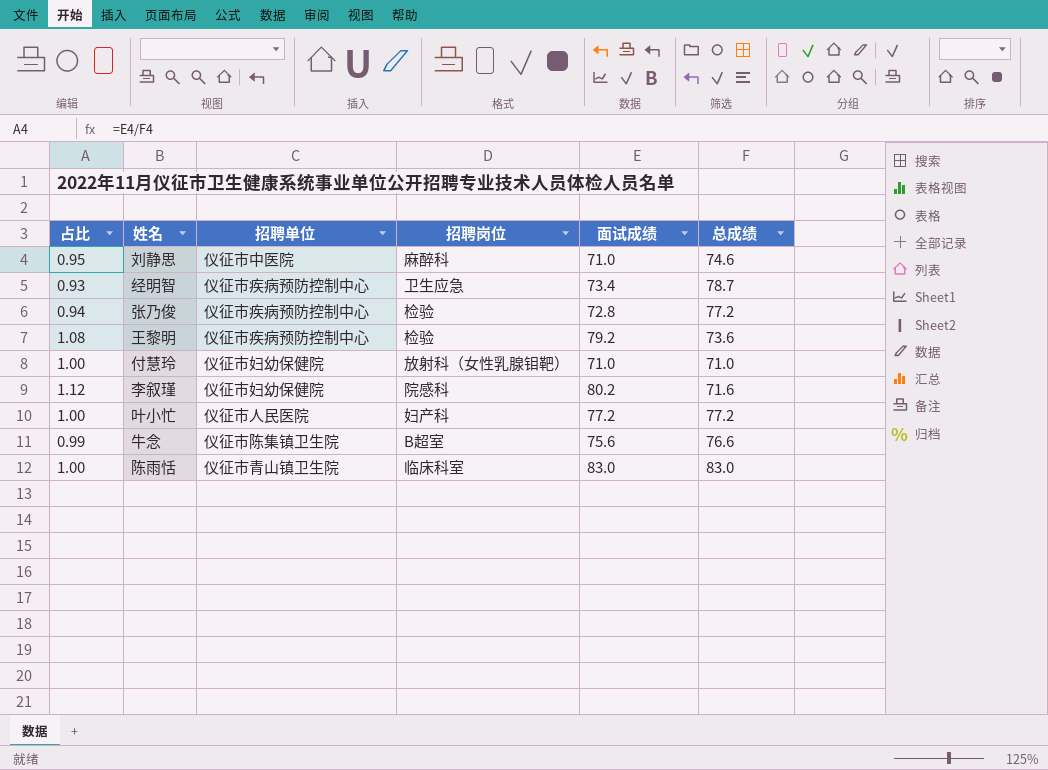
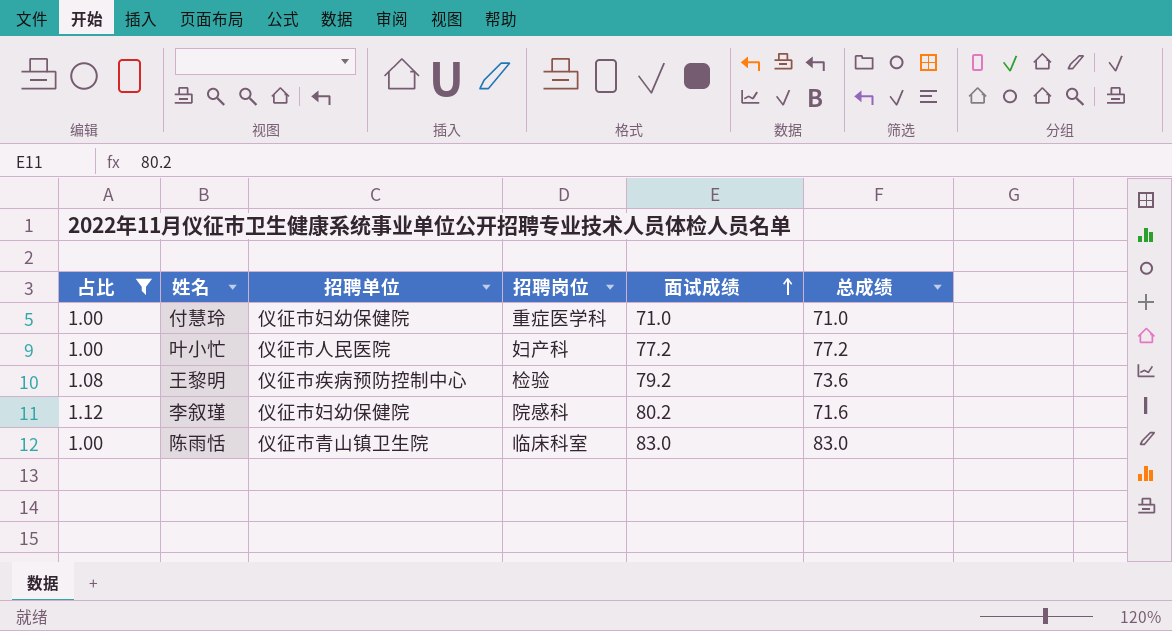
filter: none -> 占比 >= 1.00
row order: none -> 面试成绩 ascending
付慧玲 | 招聘岗位: 放射科（女性乳腺钼靶） -> 重症医学科

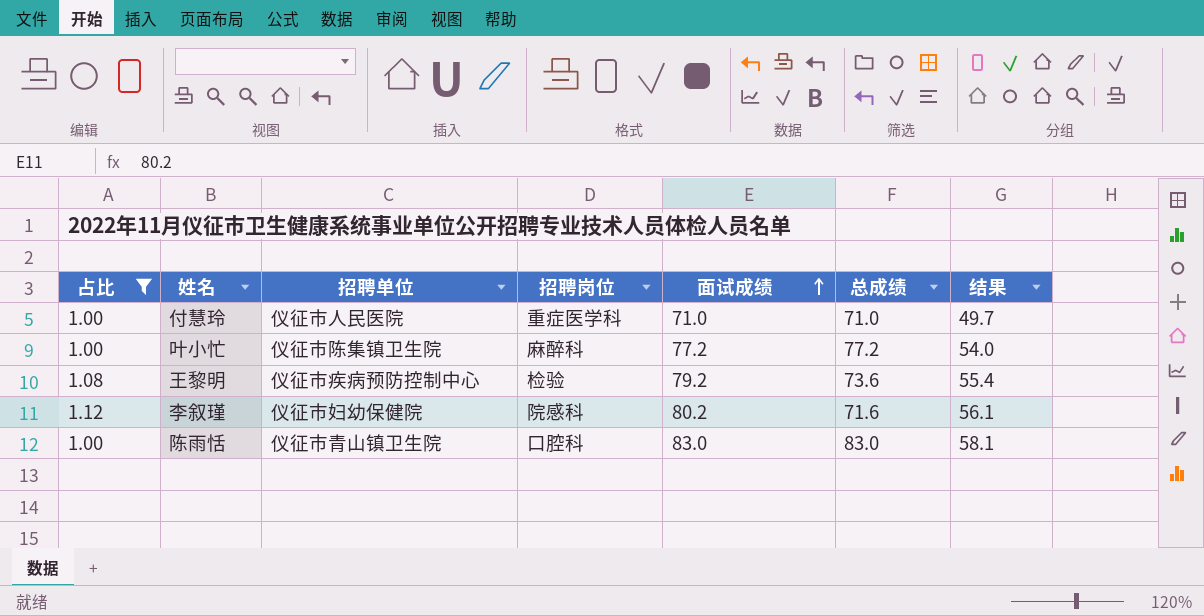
column 结果 | formula: none -> [面试成绩] * 0.7
付慧玲 | 招聘单位: 仪征市妇幼保健院 -> 仪征市人民医院
叶小忙 | 招聘单位: 仪征市人民医院 -> 仪征市陈集镇卫生院
叶小忙 | 招聘岗位: 妇产科 -> 麻醉科
陈雨恬 | 招聘岗位: 临床科室 -> 口腔科

